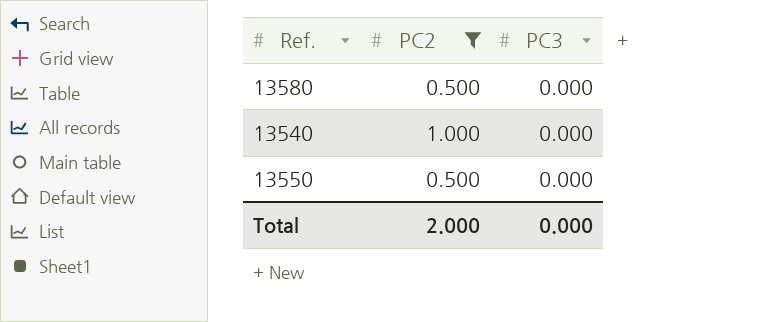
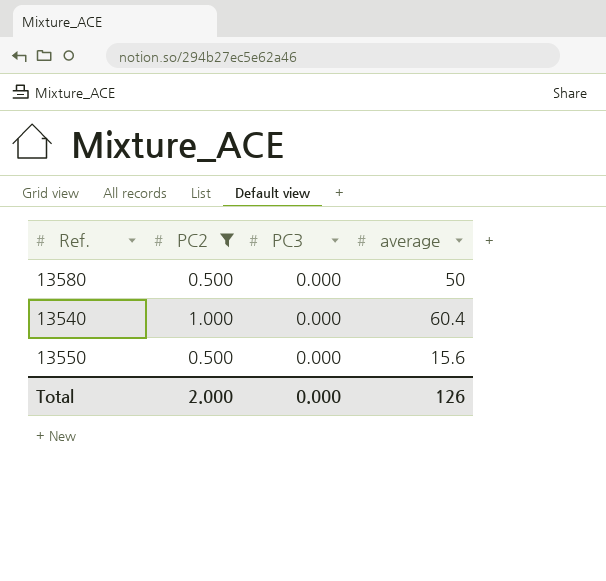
column average | position: none -> 4

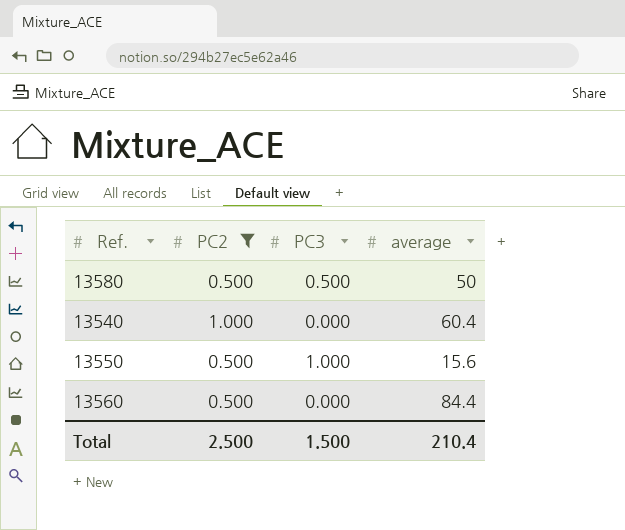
13580 | PC3: 0.000 -> 0.500
13550 | PC3: 0.000 -> 1.000
row 13560: none -> 0.500 | 0.000 | 84.4
Total | PC2: 2.000 -> 2.500
Total | PC3: 0.000 -> 1.500
Total | average: 126 -> 210.4

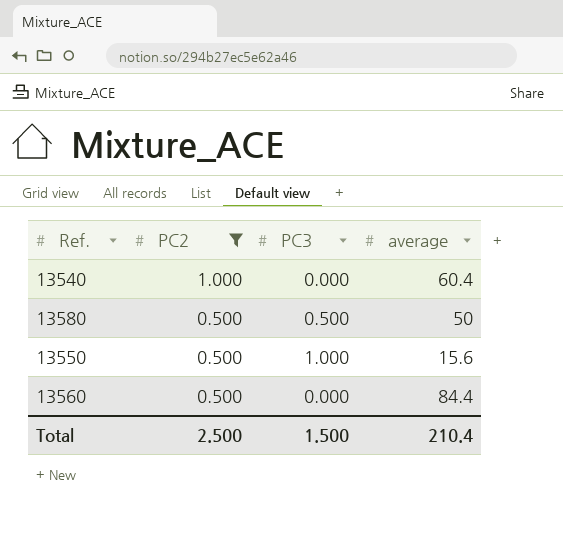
row order: none -> PC2 descending

